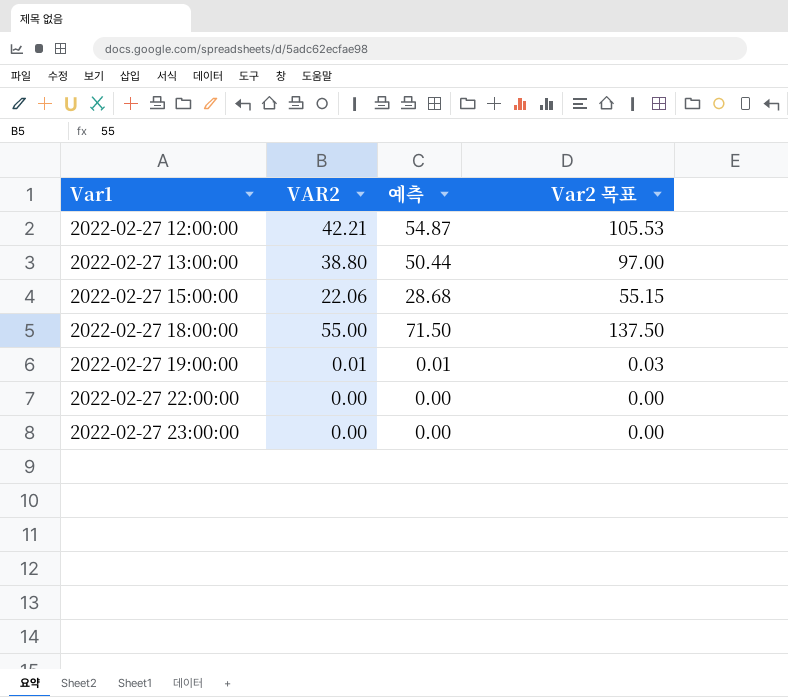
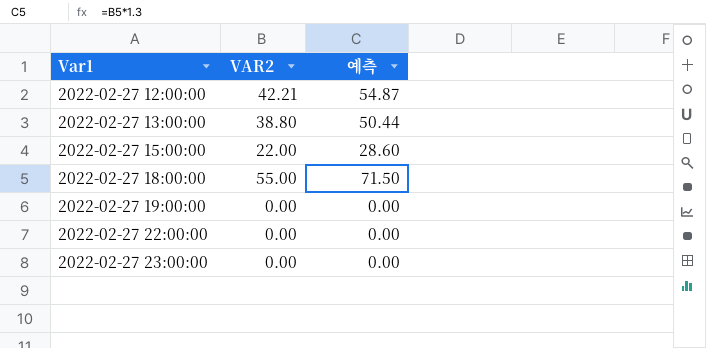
column Var2 목표 | formula: [VAR2] * 2.5 -> none
2022-02-27 15:00:00 | VAR2: 22.06 -> 22.00
2022-02-27 15:00:00 | 예측: 28.68 -> 28.60
2022-02-27 19:00:00 | VAR2: 0.01 -> 0.00
2022-02-27 19:00:00 | 예측: 0.01 -> 0.00

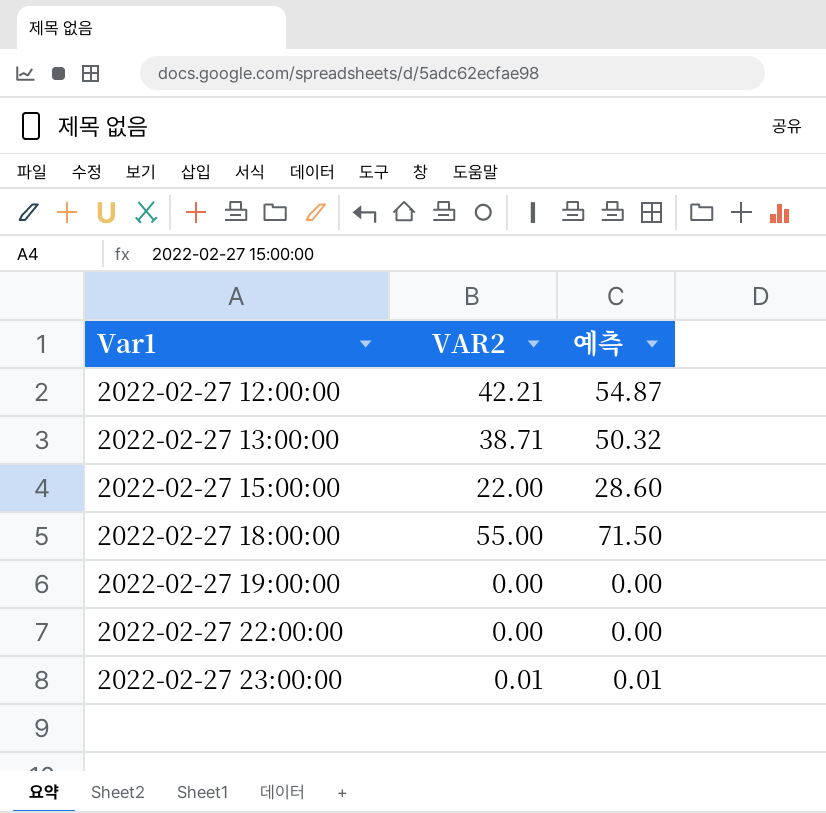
2022-02-27 13:00:00 | VAR2: 38.80 -> 38.71
2022-02-27 13:00:00 | 예측: 50.44 -> 50.32
2022-02-27 23:00:00 | VAR2: 0.00 -> 0.01
2022-02-27 23:00:00 | 예측: 0.00 -> 0.01

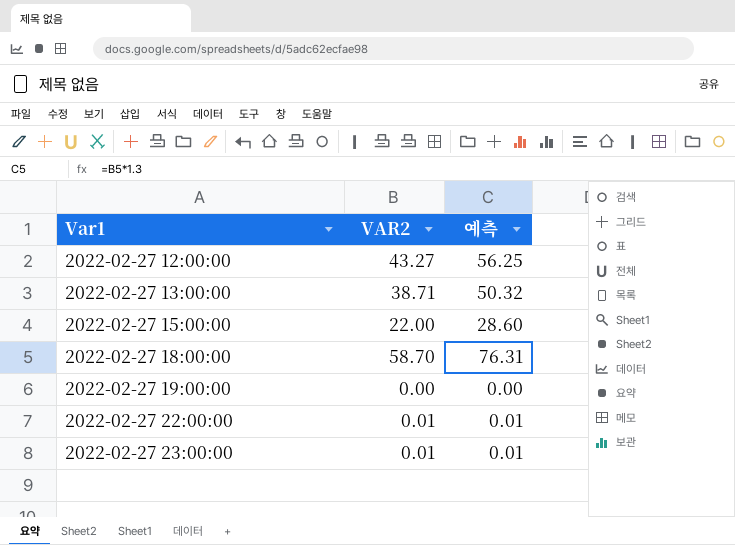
2022-02-27 12:00:00 | VAR2: 42.21 -> 43.27
2022-02-27 12:00:00 | 예측: 54.87 -> 56.25
2022-02-27 18:00:00 | VAR2: 55.00 -> 58.70
2022-02-27 18:00:00 | 예측: 71.50 -> 76.31
2022-02-27 22:00:00 | VAR2: 0.00 -> 0.01
2022-02-27 22:00:00 | 예측: 0.00 -> 0.01

